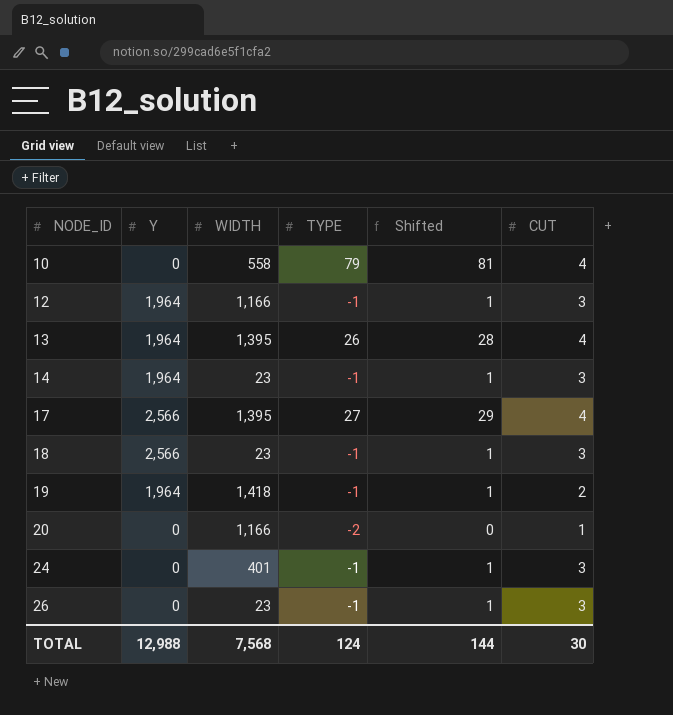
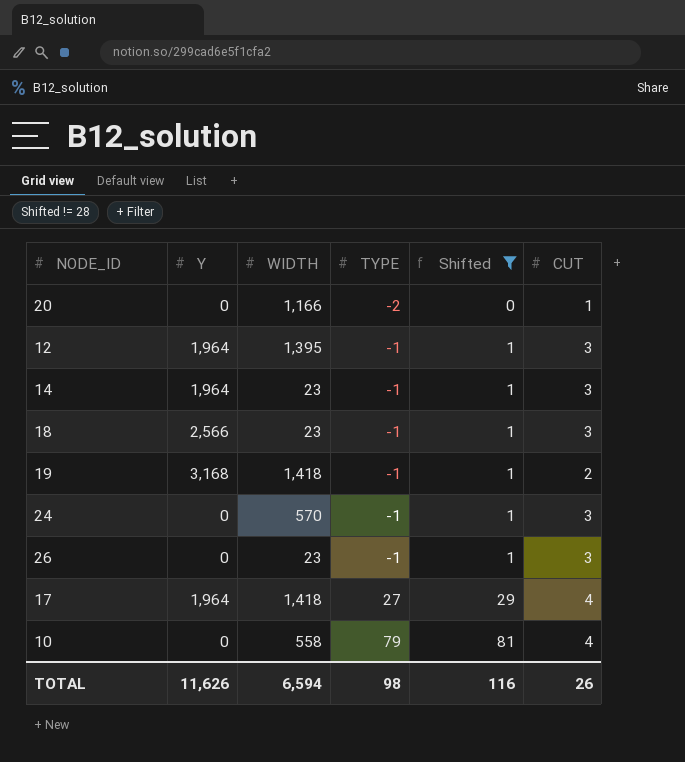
filter: none -> Shifted != 28
row order: NODE_ID ascending -> TYPE ascending
12 | WIDTH: 1,166 -> 1,395
19 | Y: 1,964 -> 3,168
24 | WIDTH: 401 -> 570
17 | Y: 2,566 -> 1,964
17 | WIDTH: 1,395 -> 1,418
TOTAL | Y: 12,988 -> 11,626
TOTAL | WIDTH: 7,568 -> 6,594
TOTAL | TYPE: 124 -> 98
TOTAL | Shifted: 144 -> 116
TOTAL | CUT: 30 -> 26

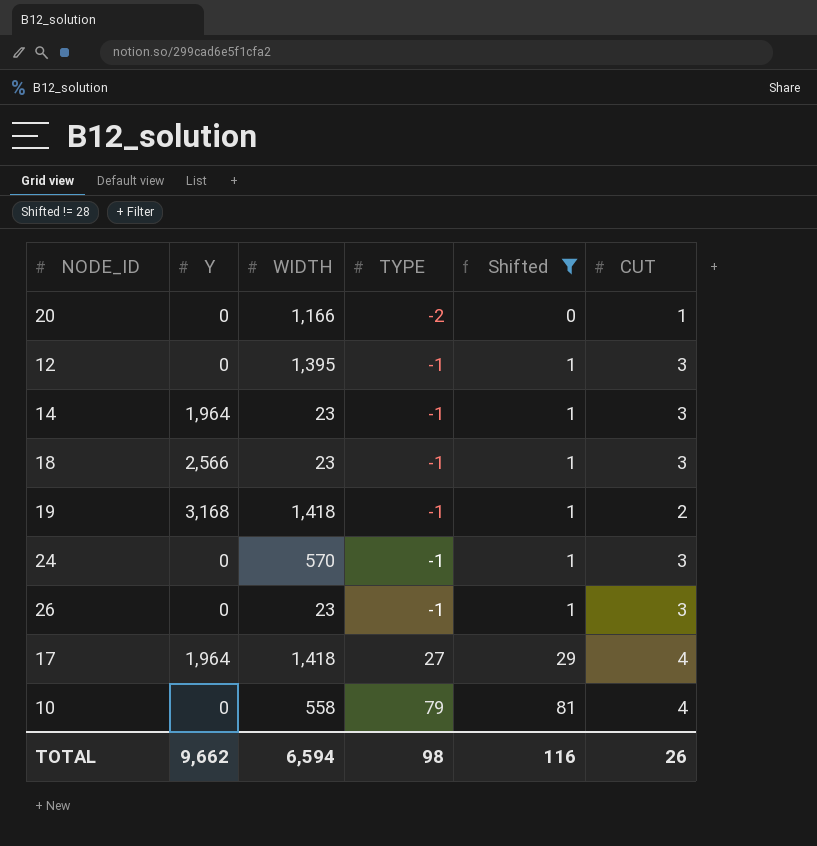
12 | Y: 1,964 -> 0
TOTAL | Y: 11,626 -> 9,662

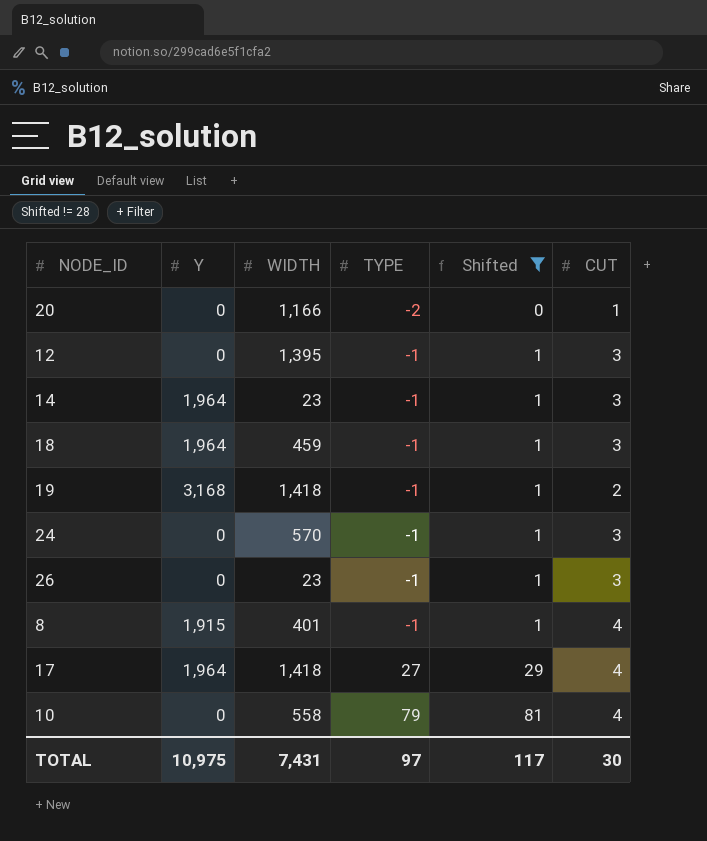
18 | Y: 2,566 -> 1,964
18 | WIDTH: 23 -> 459
row 8: none -> 1,915 | 401 | -1 | 1 | 4
TOTAL | Y: 9,662 -> 10,975
TOTAL | WIDTH: 6,594 -> 7,431
TOTAL | TYPE: 98 -> 97
TOTAL | Shifted: 116 -> 117
TOTAL | CUT: 26 -> 30

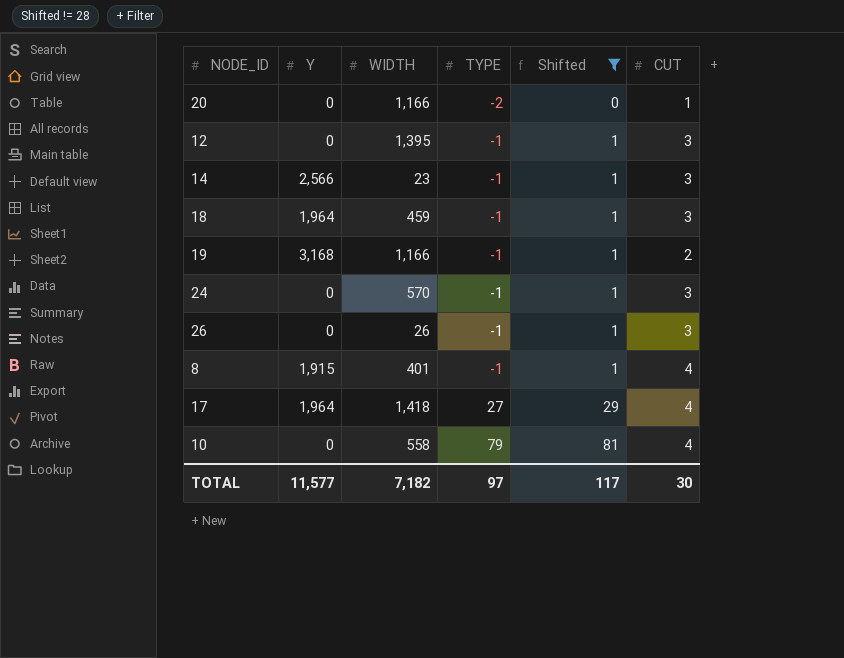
14 | Y: 1,964 -> 2,566
19 | WIDTH: 1,418 -> 1,166
26 | WIDTH: 23 -> 26
TOTAL | Y: 10,975 -> 11,577
TOTAL | WIDTH: 7,431 -> 7,182

